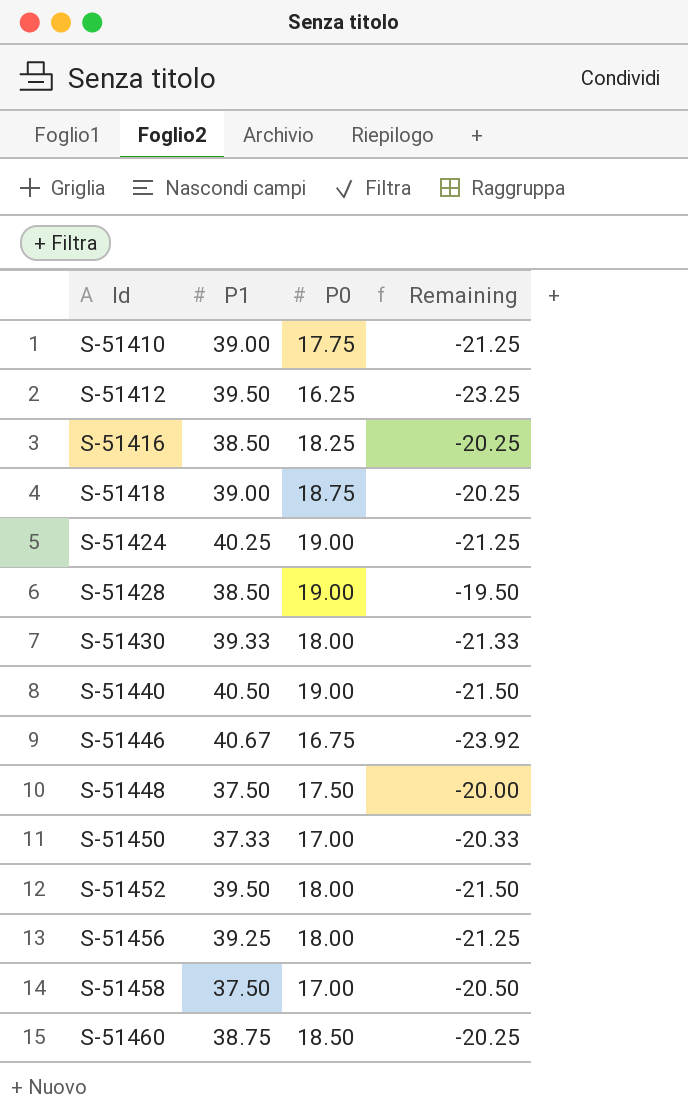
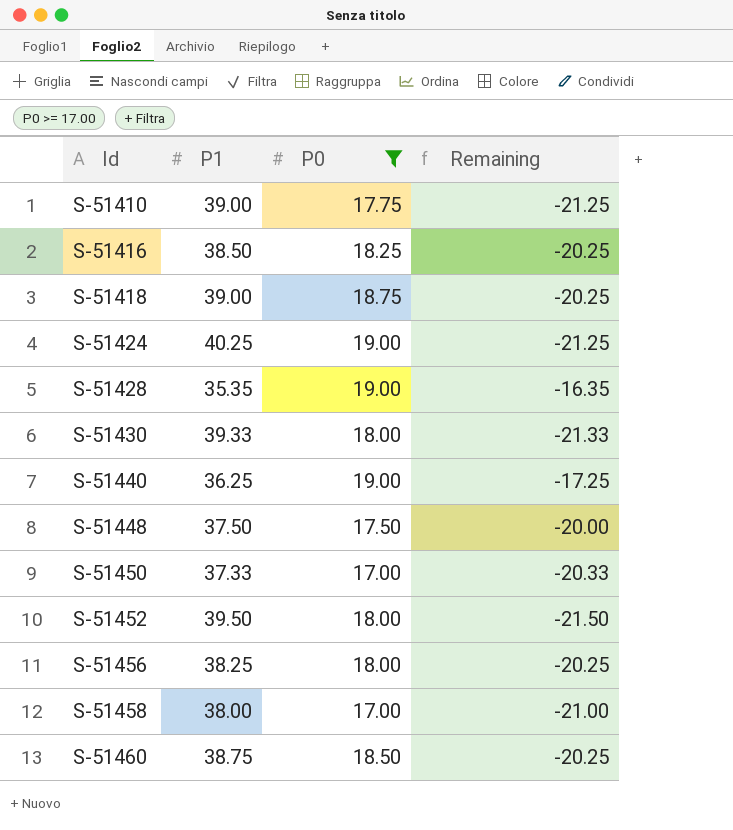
filter: none -> P0 >= 17.00
S-51428 | P1: 38.50 -> 35.35
S-51428 | Remaining: -19.50 -> -16.35
S-51440 | P1: 40.50 -> 36.25
S-51440 | Remaining: -21.50 -> -17.25
S-51456 | P1: 39.25 -> 38.25
S-51456 | Remaining: -21.25 -> -20.25
S-51458 | P1: 37.50 -> 38.00
S-51458 | Remaining: -20.50 -> -21.00

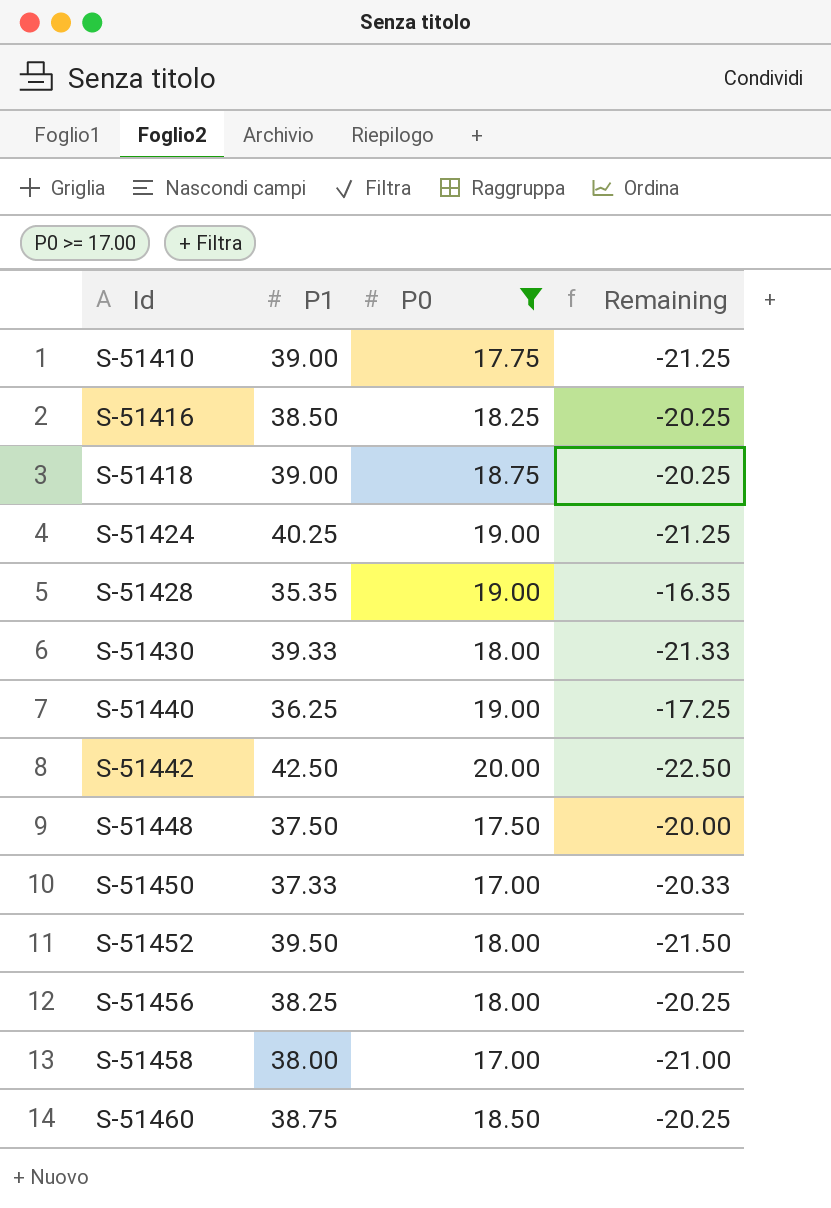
row S-51442: none -> 42.50 | 20.00 | -22.50

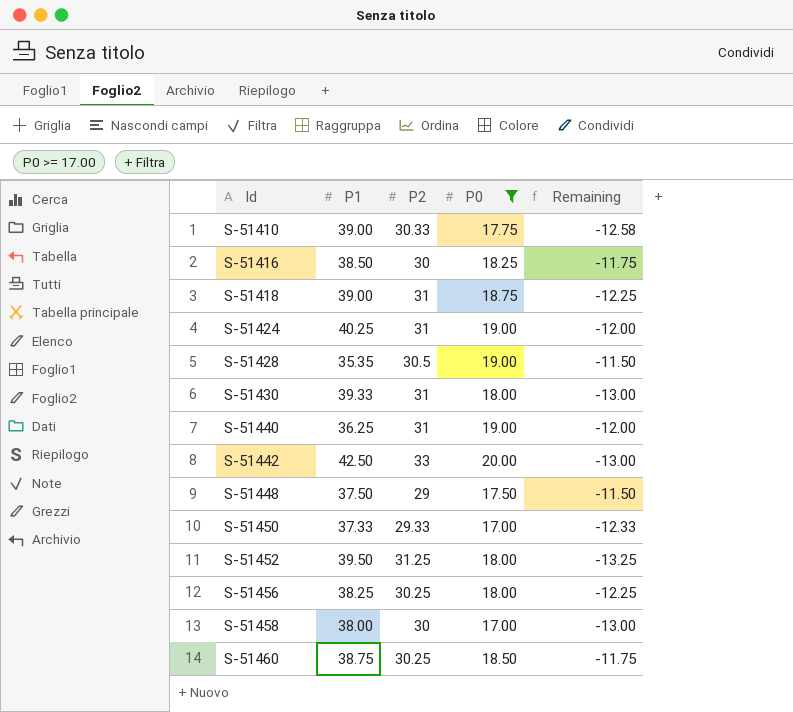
column P2 | position: none -> 3
column Remaining | formula: [P0] - [P1] -> [P0] - [P2]

